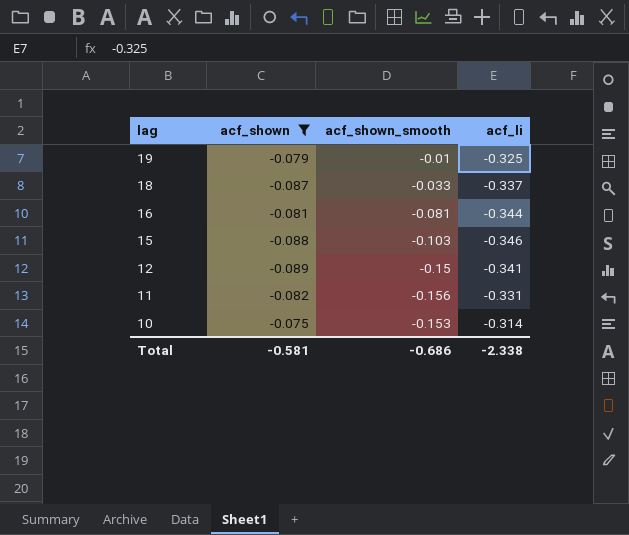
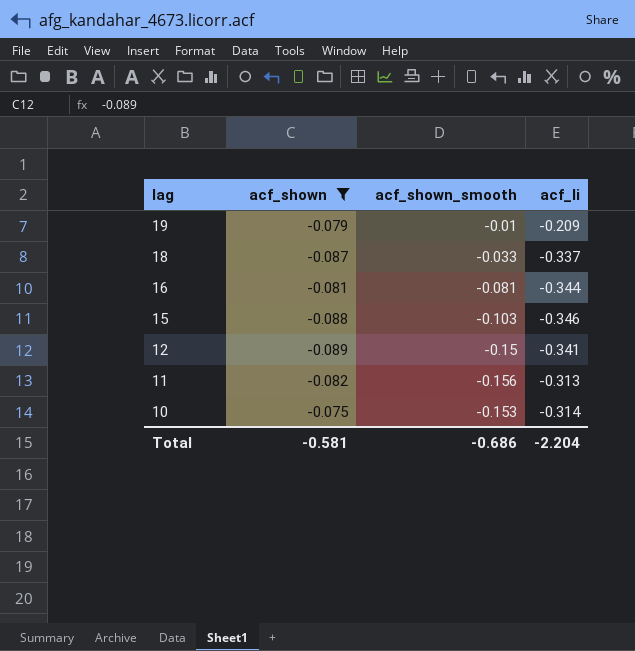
19 | acf_li: -0.325 -> -0.209
11 | acf_li: -0.331 -> -0.313
Total | acf_li: -2.338 -> -2.204

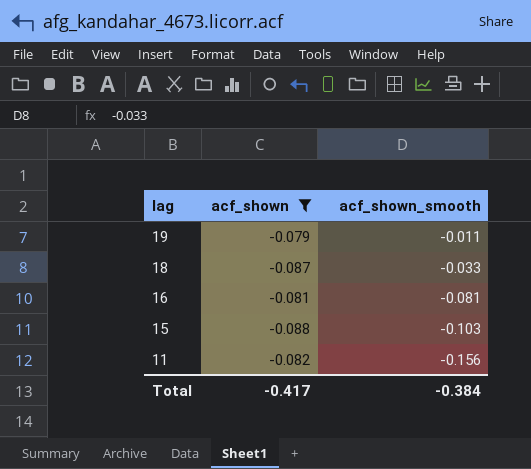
column acf_li | position: 4 -> none
row 12: -0.089 | -0.15 | -0.341 -> none
row 10: -0.075 | -0.153 | -0.314 -> none
19 | acf_shown_smooth: -0.01 -> -0.011
Total | acf_shown: -0.581 -> -0.417
Total | acf_shown_smooth: -0.686 -> -0.384

